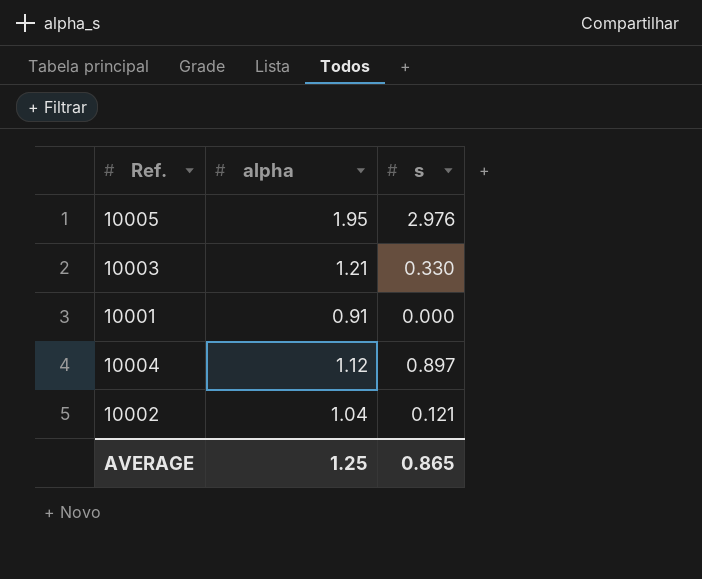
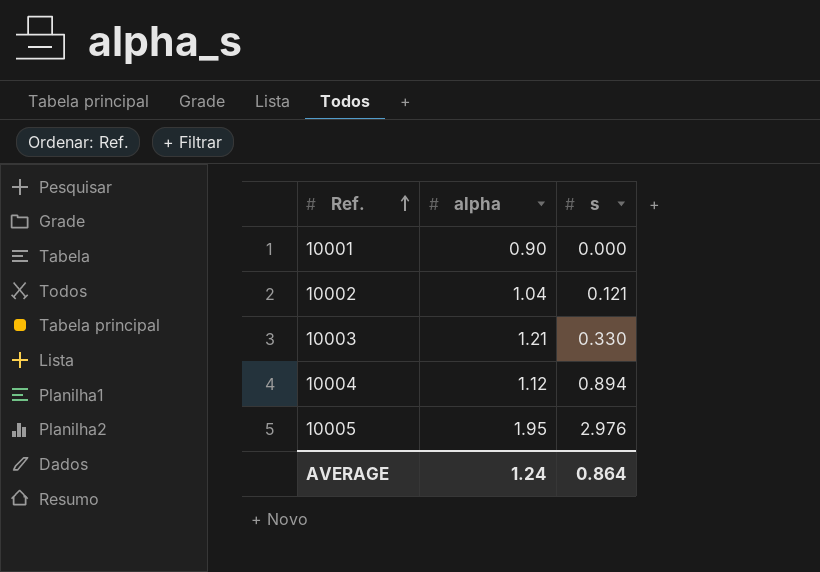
row order: none -> Ref. ascending
10001 | alpha: 0.91 -> 0.90
10004 | s: 0.897 -> 0.894
AVERAGE | alpha: 1.25 -> 1.24
AVERAGE | s: 0.865 -> 0.864

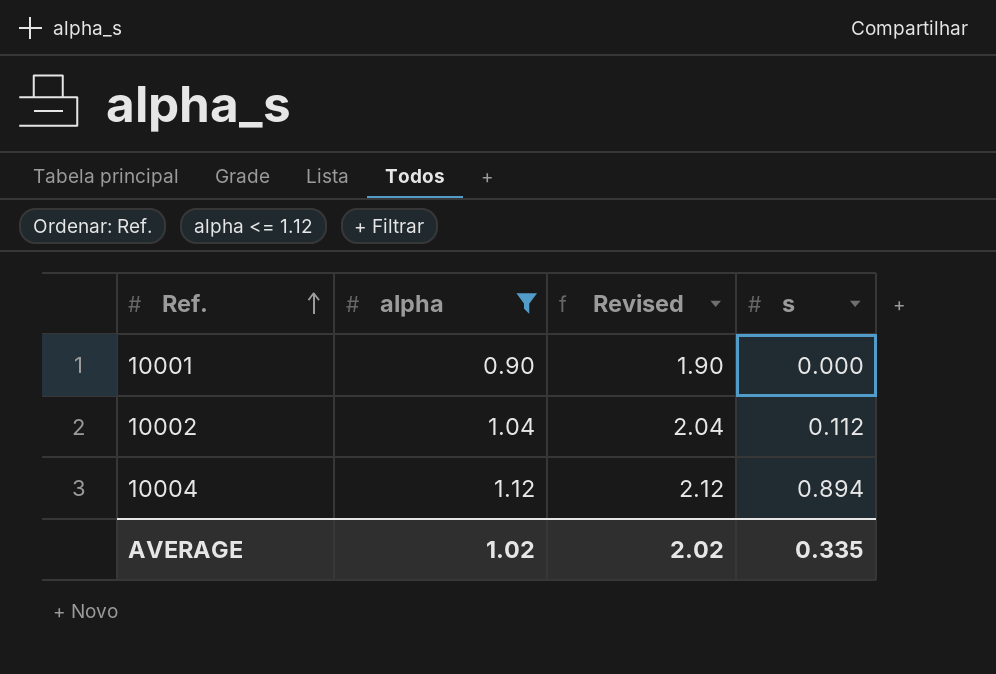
filter: none -> alpha <= 1.12
column Revised | formula: none -> [alpha] + 1
10002 | s: 0.121 -> 0.112
AVERAGE | alpha: 1.24 -> 1.02
AVERAGE | s: 0.864 -> 0.335

